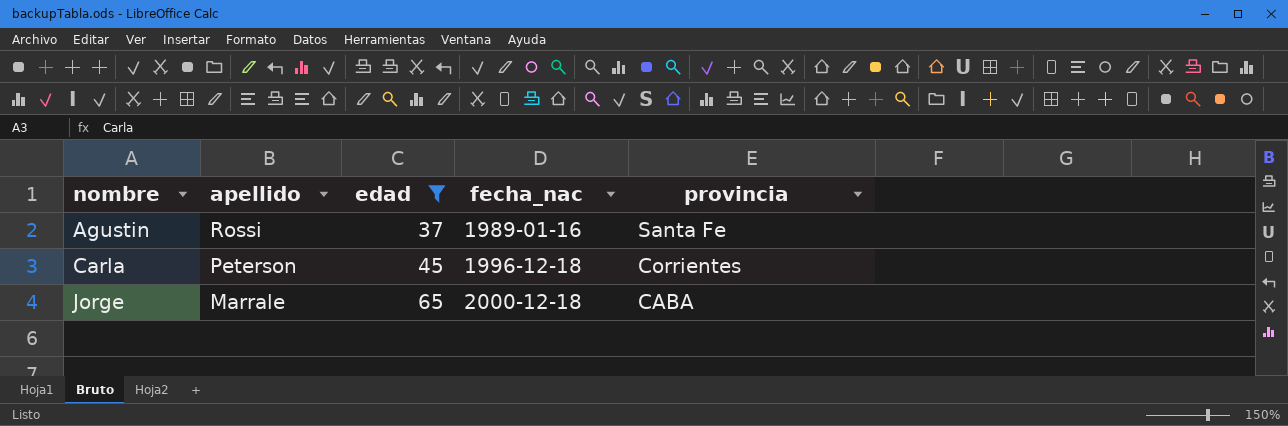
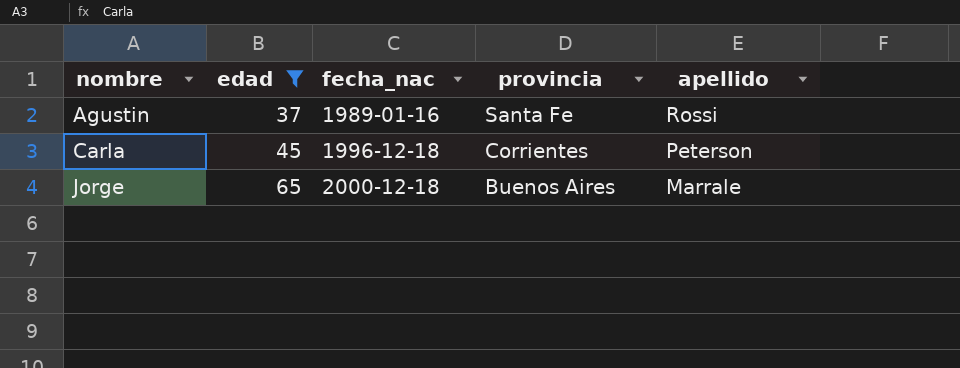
column apellido | position: 2 -> 5
Jorge | provincia: CABA -> Buenos Aires

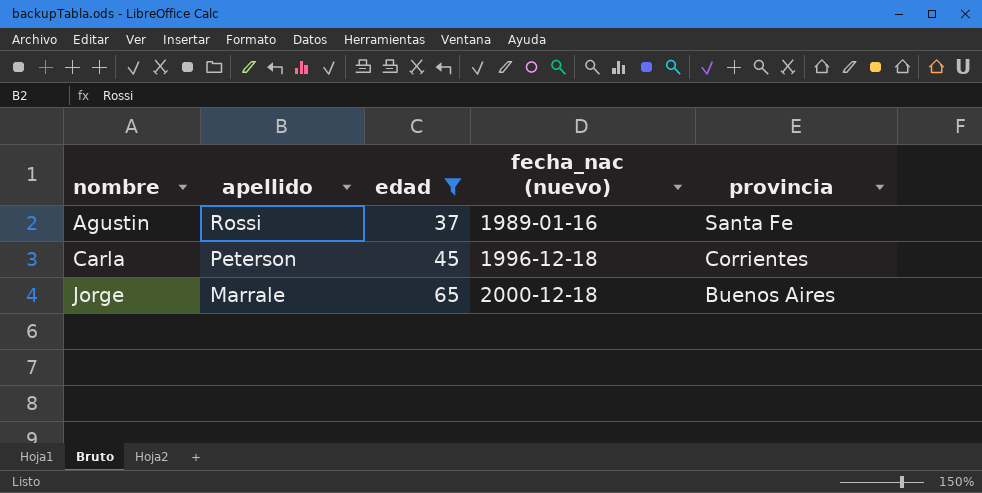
column apellido | position: 5 -> 2
column name: fecha_nac -> fecha_nac (nuevo)

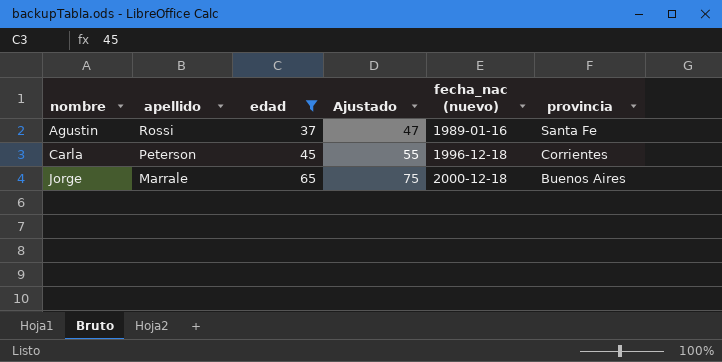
column Ajustado | formula: none -> [edad] + 10

